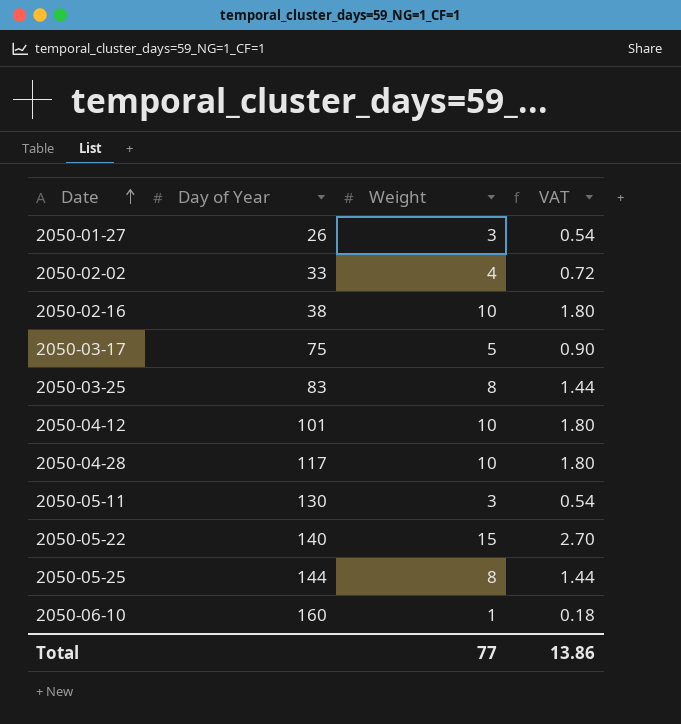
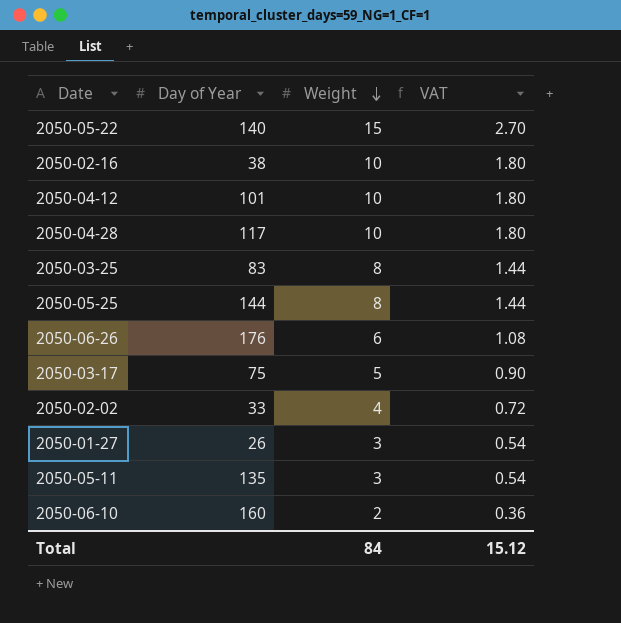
row order: Date ascending -> Weight descending
row 2050-06-26: none -> 176 | 6 | 1.08
2050-05-11 | Day of Year: 130 -> 135
2050-06-10 | Weight: 1 -> 2
2050-06-10 | VAT: 0.18 -> 0.36
Total | Weight: 77 -> 84
Total | VAT: 13.86 -> 15.12

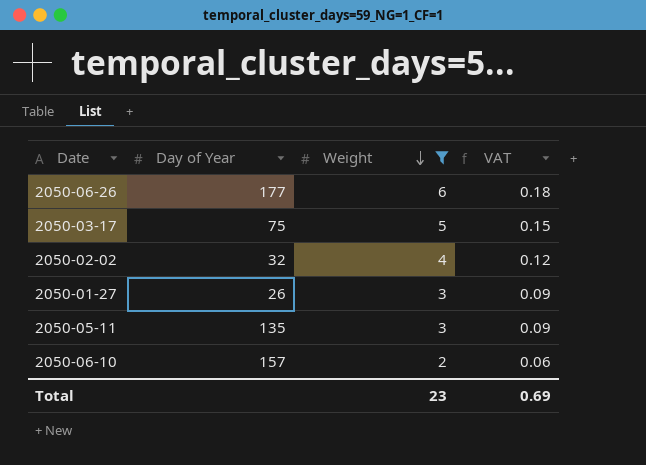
filter: none -> Weight <= 6
column VAT | formula: [Weight] * 0.18 -> [Weight] * 0.03
2050-06-26 | Day of Year: 176 -> 177
2050-02-02 | Day of Year: 33 -> 32
2050-06-10 | Day of Year: 160 -> 157
Total | Weight: 84 -> 23
Total | VAT: 15.12 -> 0.69

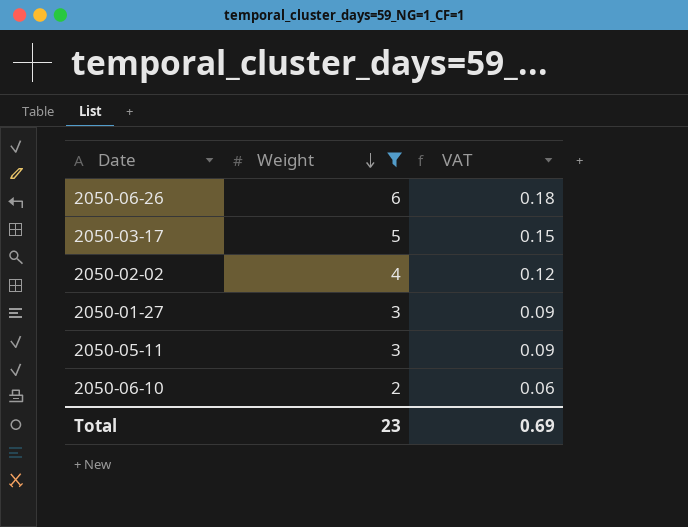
column Day of Year | position: 2 -> none

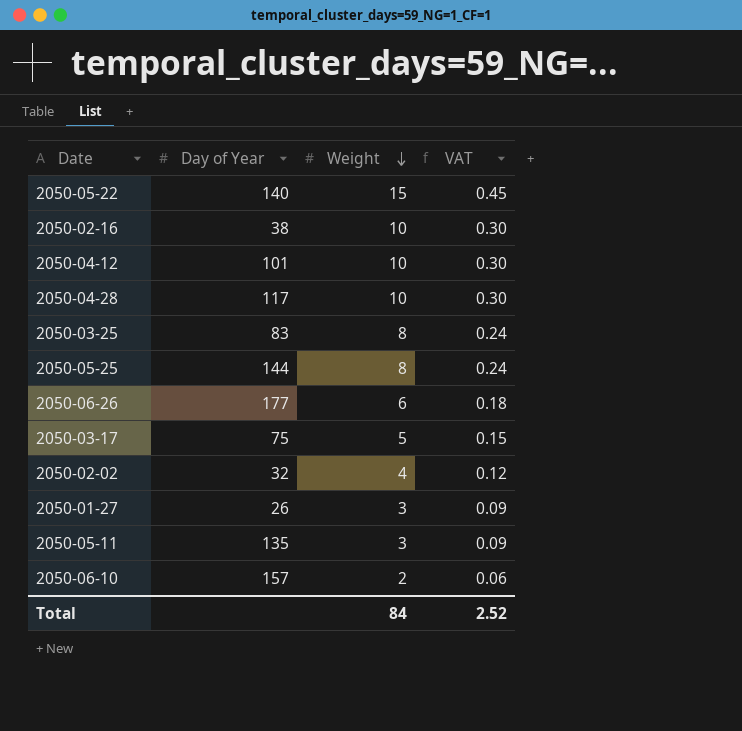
filter: Weight <= 6 -> none
column Day of Year | position: none -> 2
Total | Weight: 23 -> 84
Total | VAT: 0.69 -> 2.52

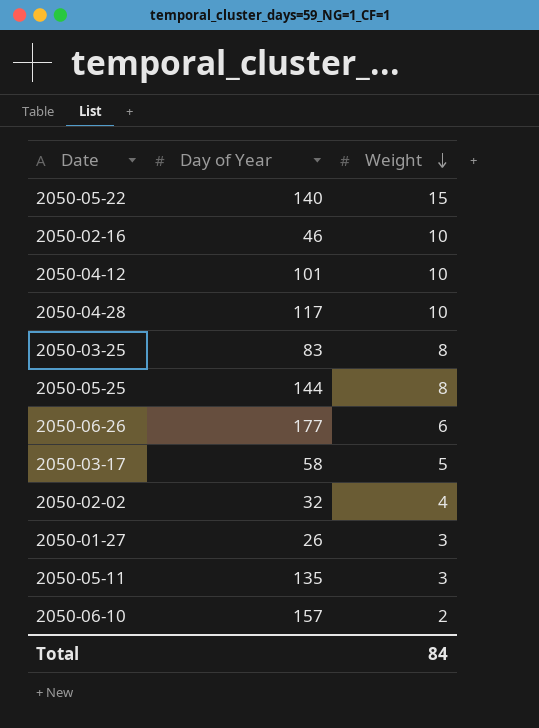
column VAT | formula: [Weight] * 0.03 -> none
2050-02-16 | Day of Year: 38 -> 46
2050-03-17 | Day of Year: 75 -> 58

